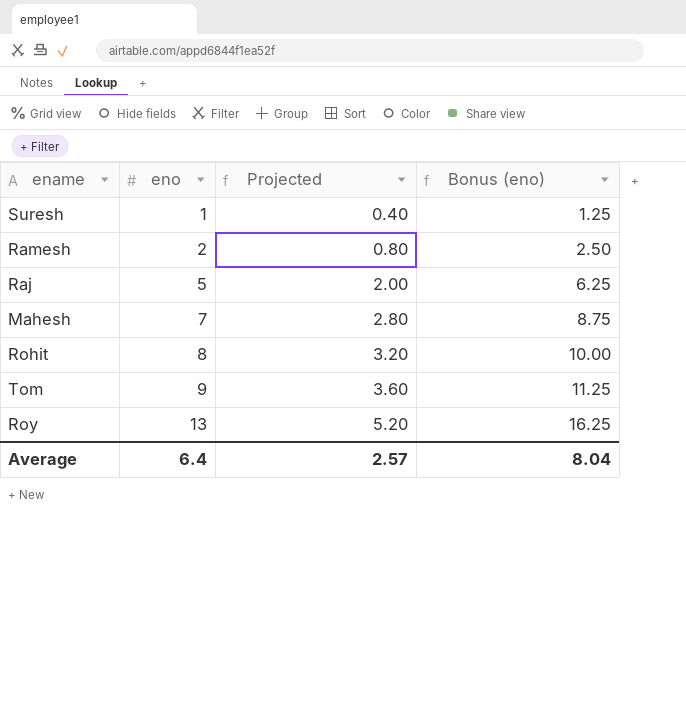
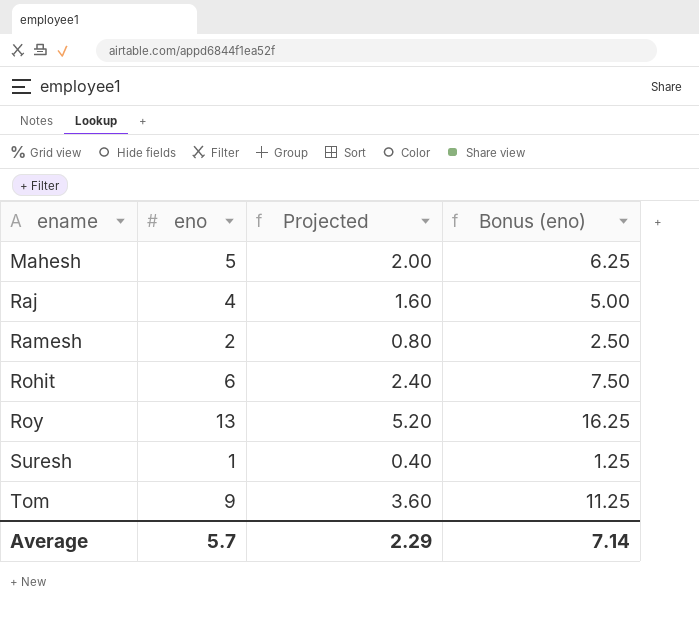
row order: eno ascending -> ename ascending
Mahesh | eno: 7 -> 5
Mahesh | Projected: 2.80 -> 2.00
Mahesh | Bonus (eno): 8.75 -> 6.25
Raj | eno: 5 -> 4
Raj | Projected: 2.00 -> 1.60
Raj | Bonus (eno): 6.25 -> 5.00
Rohit | eno: 8 -> 6
Rohit | Projected: 3.20 -> 2.40
Rohit | Bonus (eno): 10.00 -> 7.50
Average | eno: 6.4 -> 5.7
Average | Projected: 2.57 -> 2.29
Average | Bonus (eno): 8.04 -> 7.14

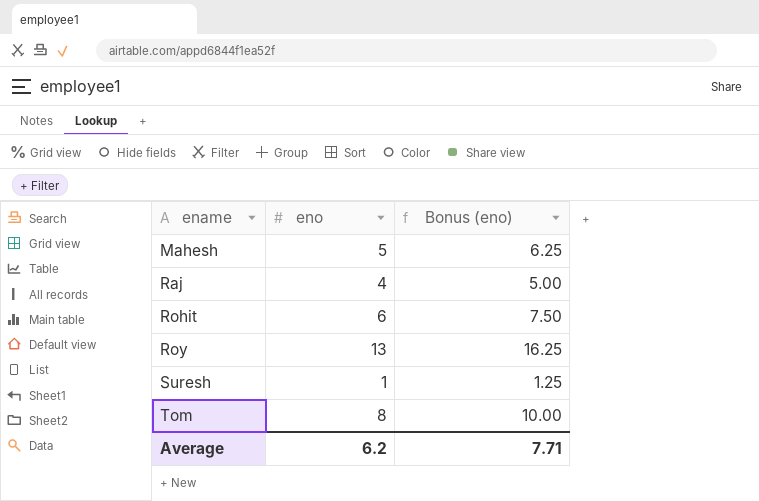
column Projected | formula: [eno] * 0.4 -> none
row Ramesh: 2 | 0.80 | 2.50 -> none
Tom | eno: 9 -> 8
Tom | Bonus (eno): 11.25 -> 10.00
Average | eno: 5.7 -> 6.2
Average | Bonus (eno): 7.14 -> 7.71

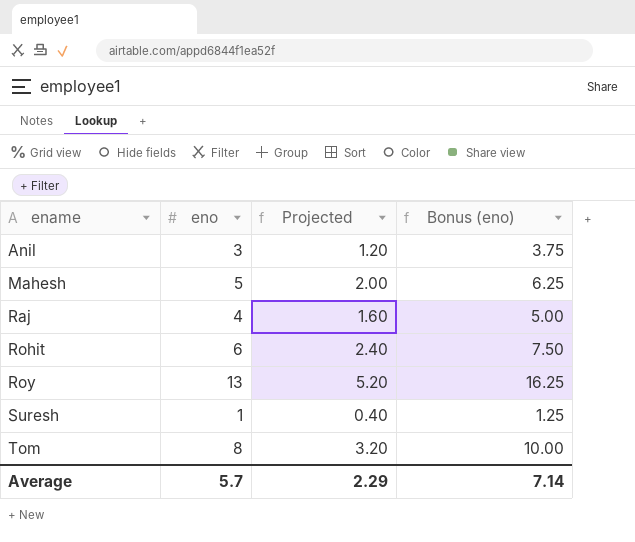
column Projected | formula: none -> [eno] * 0.4
row Anil: none -> 3 | 1.20 | 3.75
Average | eno: 6.2 -> 5.7
Average | Bonus (eno): 7.71 -> 7.14

